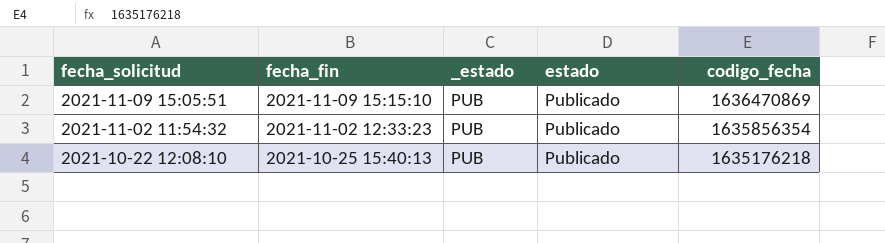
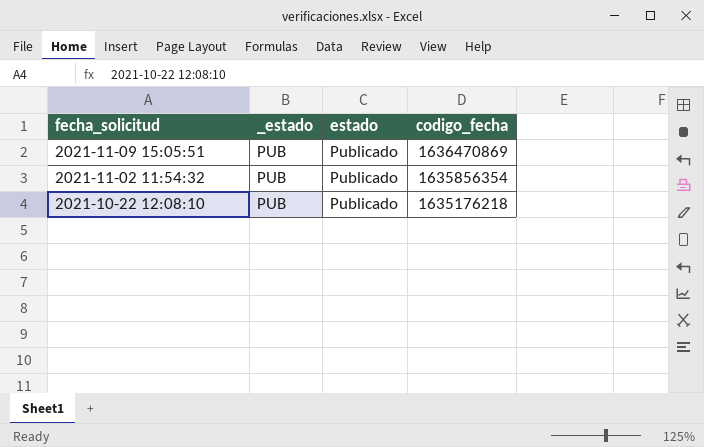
column fecha_fin | position: 2 -> none

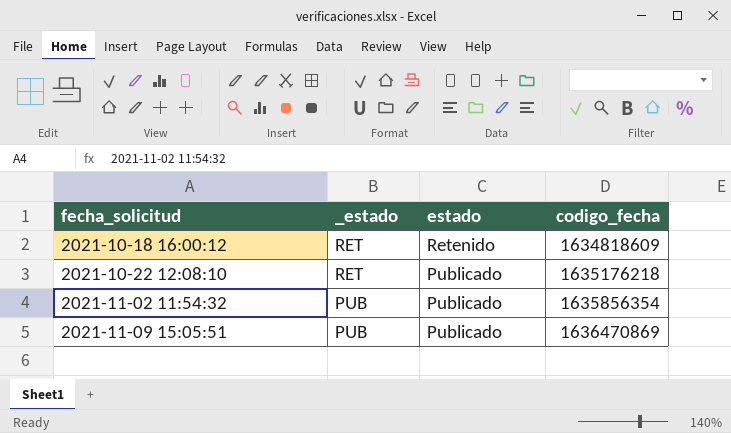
row order: fecha_solicitud descending -> fecha_solicitud ascending
row 2021-10-18 16:00:12: none -> RET | Retenido | 1634818609
2021-10-22 12:08:10 | _estado: PUB -> RET

